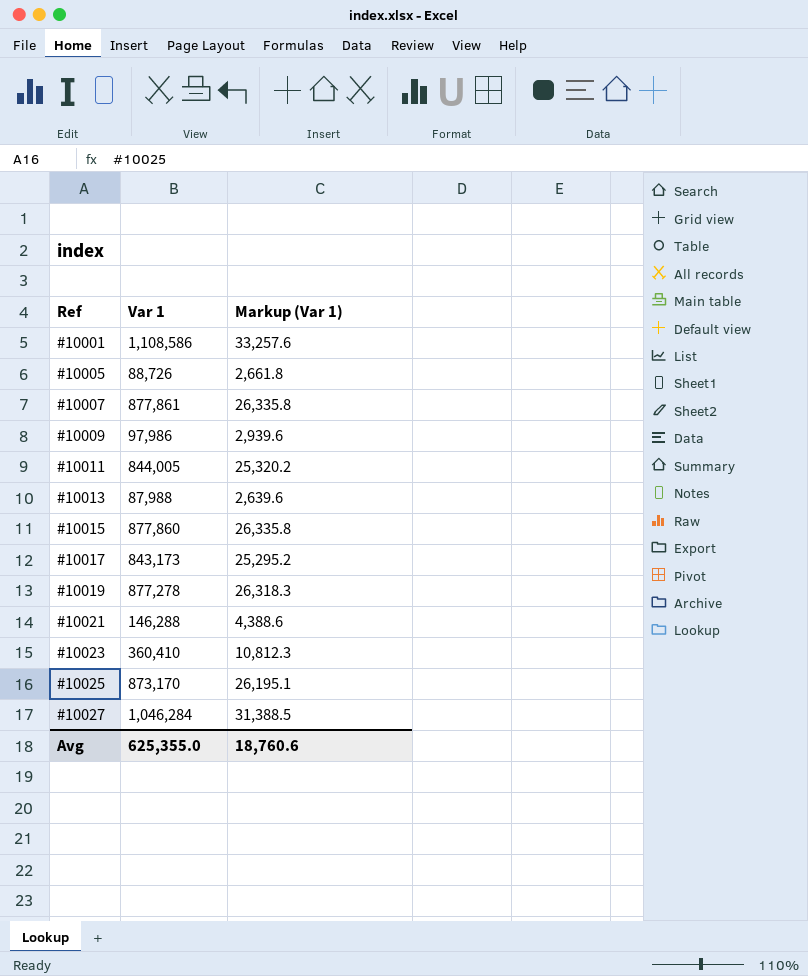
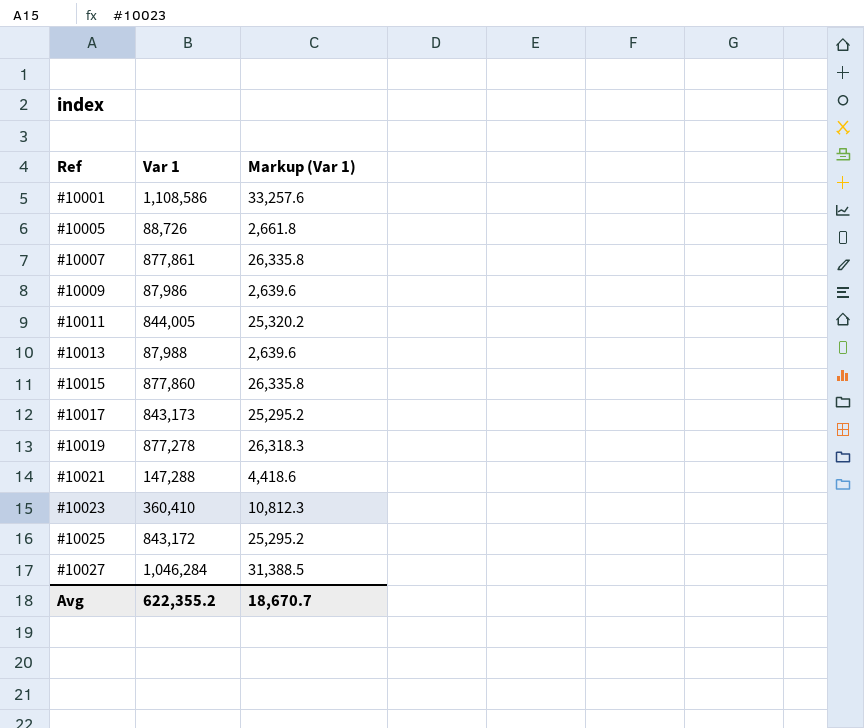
#10009 | Var 1: 97,986 -> 87,986
#10009 | Markup (Var 1): 2,939.6 -> 2,639.6
#10021 | Var 1: 146,288 -> 147,288
#10021 | Markup (Var 1): 4,388.6 -> 4,418.6
#10025 | Var 1: 873,170 -> 843,172
#10025 | Markup (Var 1): 26,195.1 -> 25,295.2
Avg | Var 1: 625,355.0 -> 622,355.2
Avg | Markup (Var 1): 18,760.6 -> 18,670.7

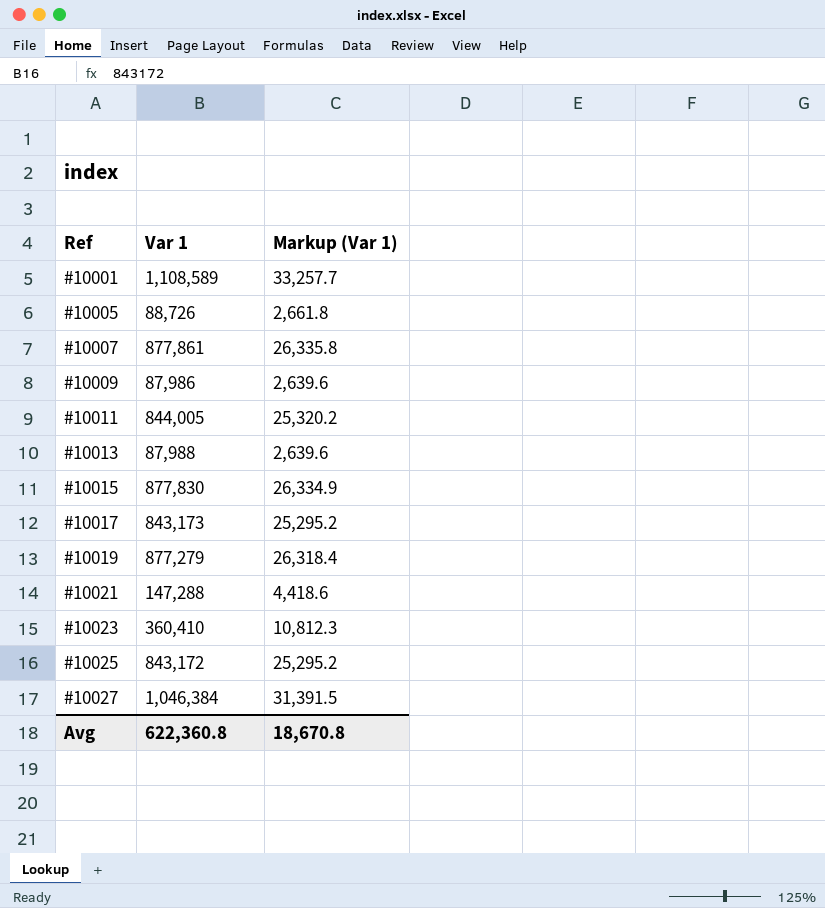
#10001 | Var 1: 1,108,586 -> 1,108,589
#10001 | Markup (Var 1): 33,257.6 -> 33,257.7
#10015 | Var 1: 877,860 -> 877,830
#10015 | Markup (Var 1): 26,335.8 -> 26,334.9
#10019 | Var 1: 877,278 -> 877,279
#10019 | Markup (Var 1): 26,318.3 -> 26,318.4
#10027 | Var 1: 1,046,284 -> 1,046,384
#10027 | Markup (Var 1): 31,388.5 -> 31,391.5
Avg | Var 1: 622,355.2 -> 622,360.8
Avg | Markup (Var 1): 18,670.7 -> 18,670.8

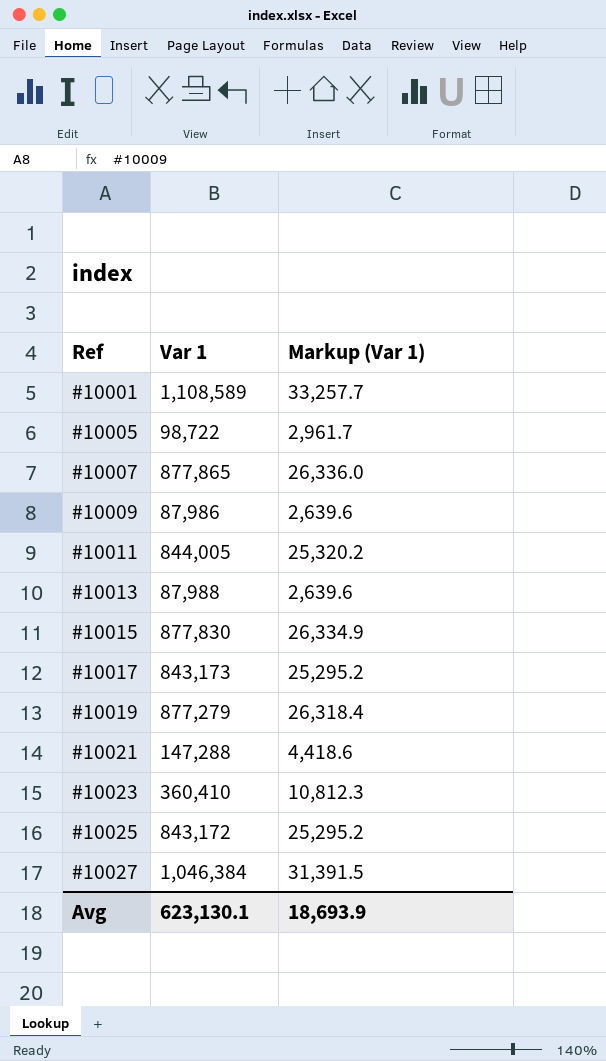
#10005 | Var 1: 88,726 -> 98,722
#10005 | Markup (Var 1): 2,661.8 -> 2,961.7
#10007 | Var 1: 877,861 -> 877,865
#10007 | Markup (Var 1): 26,335.8 -> 26,336.0
Avg | Var 1: 622,360.8 -> 623,130.1
Avg | Markup (Var 1): 18,670.8 -> 18,693.9

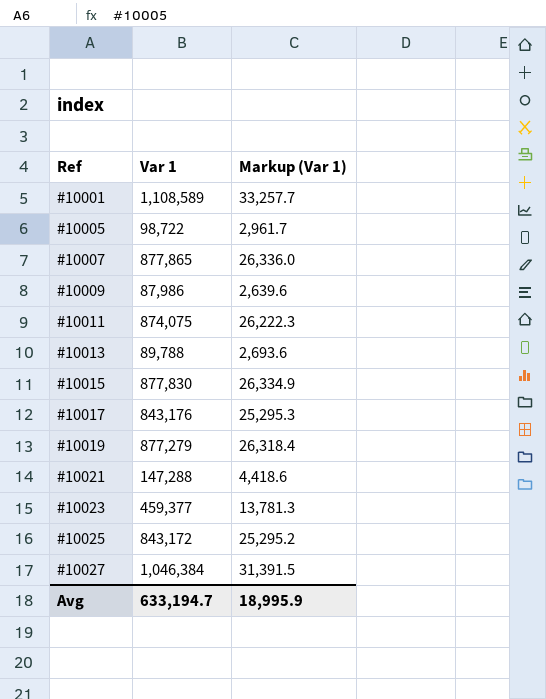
#10011 | Var 1: 844,005 -> 874,075
#10011 | Markup (Var 1): 25,320.2 -> 26,222.3
#10013 | Var 1: 87,988 -> 89,788
#10013 | Markup (Var 1): 2,639.6 -> 2,693.6
#10017 | Var 1: 843,173 -> 843,176
#10017 | Markup (Var 1): 25,295.2 -> 25,295.3
#10023 | Var 1: 360,410 -> 459,377
#10023 | Markup (Var 1): 10,812.3 -> 13,781.3
Avg | Var 1: 623,130.1 -> 633,194.7
Avg | Markup (Var 1): 18,693.9 -> 18,995.9

